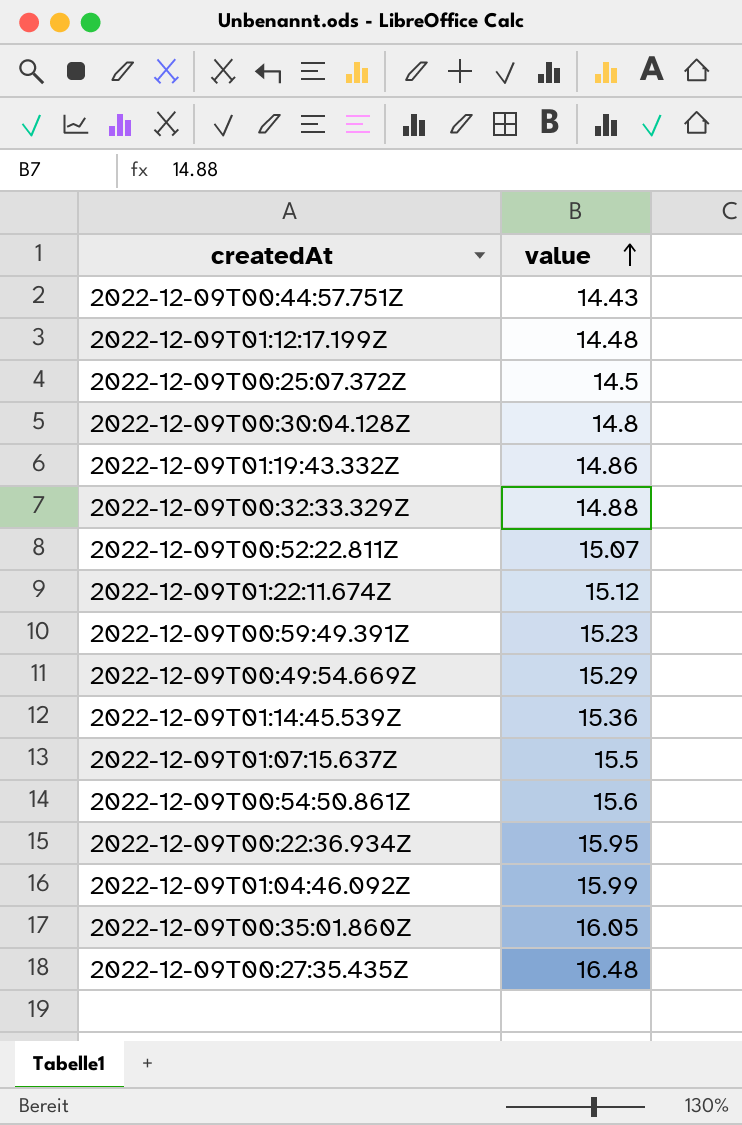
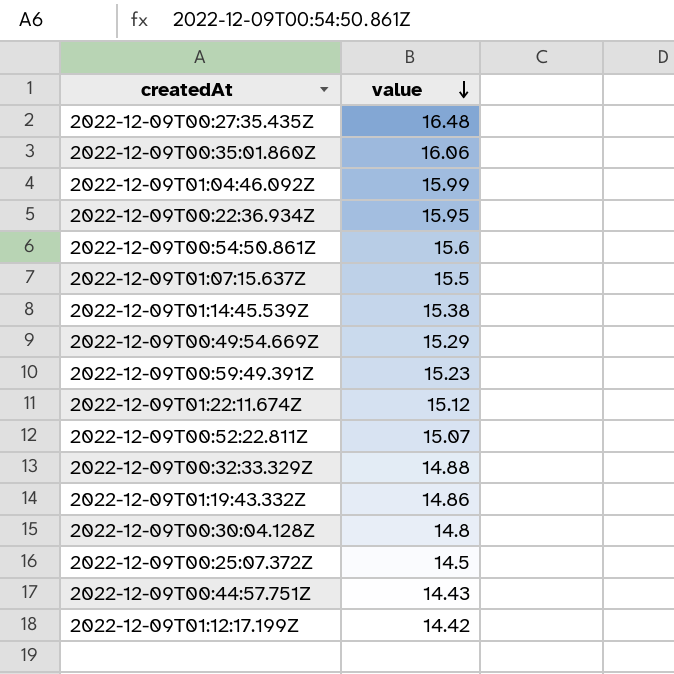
row order: value ascending -> value descending
2022-12-09T00:35:01.860Z | value: 16.05 -> 16.06
2022-12-09T01:14:45.539Z | value: 15.36 -> 15.38
2022-12-09T01:12:17.199Z | value: 14.48 -> 14.42

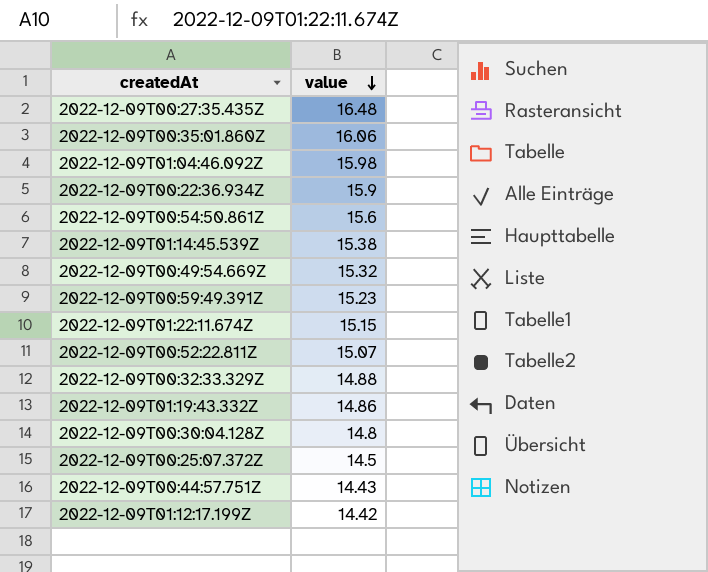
row 2022-12-09T01:07:15.637Z: 15.5 -> none
2022-12-09T01:04:46.092Z | value: 15.99 -> 15.98
2022-12-09T00:22:36.934Z | value: 15.95 -> 15.9
2022-12-09T00:49:54.669Z | value: 15.29 -> 15.32
2022-12-09T01:22:11.674Z | value: 15.12 -> 15.15

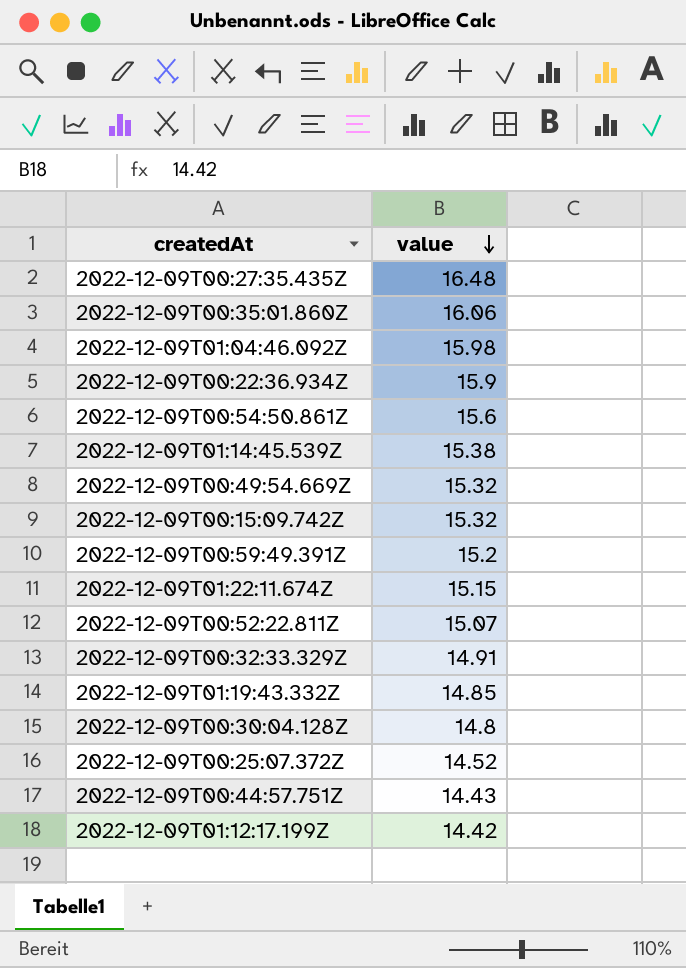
row 2022-12-09T00:15:09.742Z: none -> 15.32
2022-12-09T00:59:49.391Z | value: 15.23 -> 15.2
2022-12-09T00:32:33.329Z | value: 14.88 -> 14.91
2022-12-09T01:19:43.332Z | value: 14.86 -> 14.85
2022-12-09T00:25:07.372Z | value: 14.5 -> 14.52

